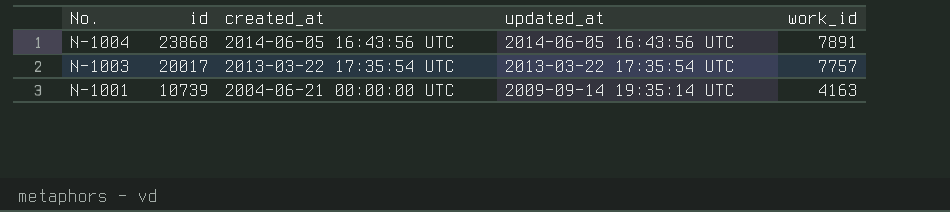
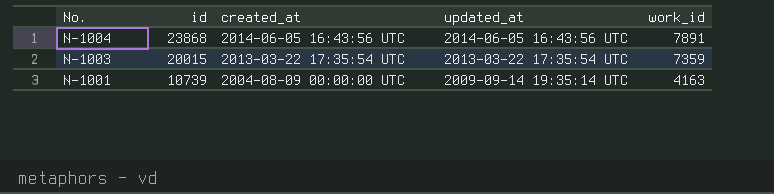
N-1003 | id: 20017 -> 20015
N-1003 | work_id: 7757 -> 7359
N-1001 | created_at: 2004-06-21 00:00:00 UTC -> 2004-08-09 00:00:00 UTC

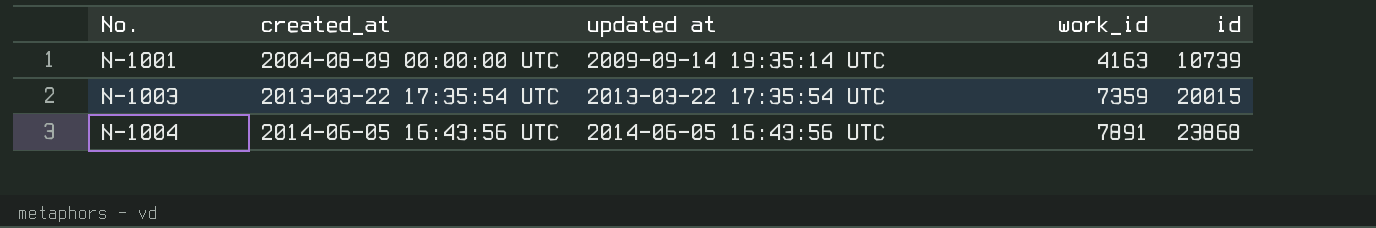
row order: No. descending -> No. ascending
column name: updated_at -> updated at
column id | position: 2 -> 5

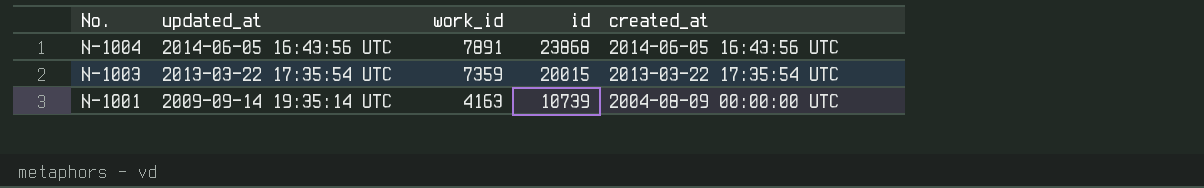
row order: No. ascending -> No. descending
column name: updated at -> updated_at
column created_at | position: 2 -> 5

